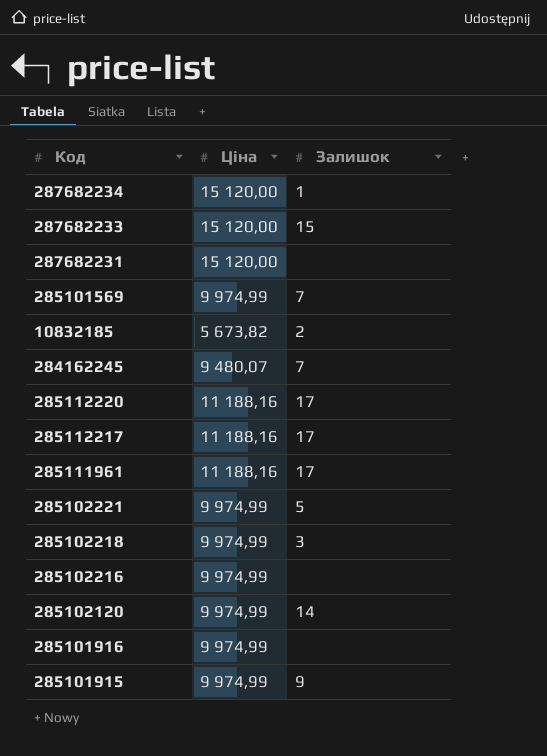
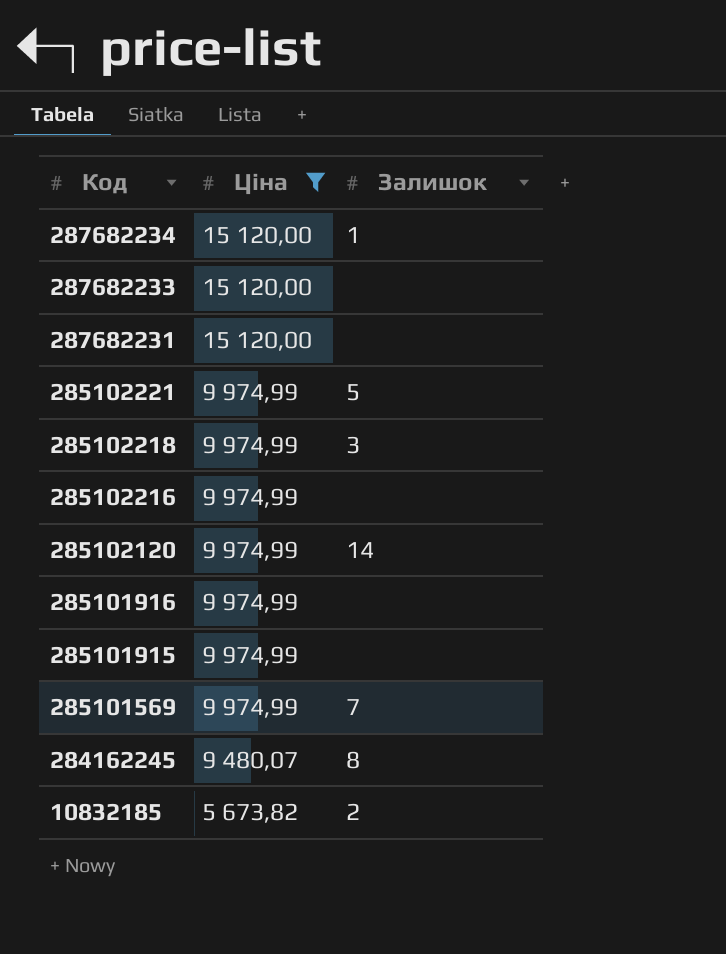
filter: none -> Ціна != 11 188,16
row order: none -> Код descending
287682233 | Залишок: 15 -> none
285101915 | Залишок: 9 -> none
284162245 | Залишок: 7 -> 8

